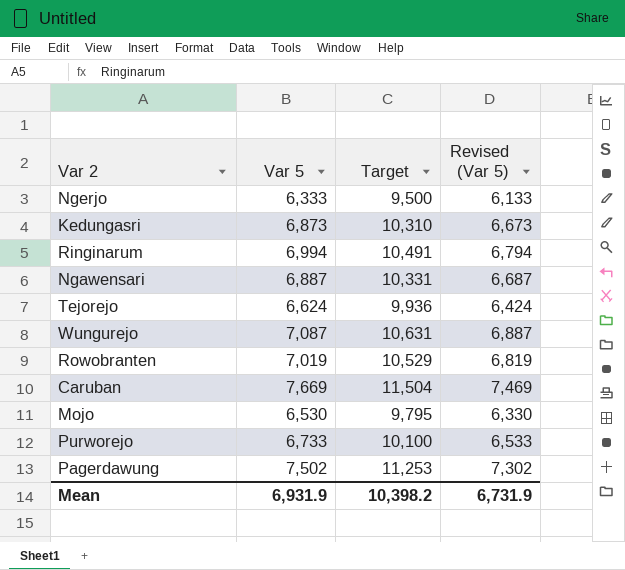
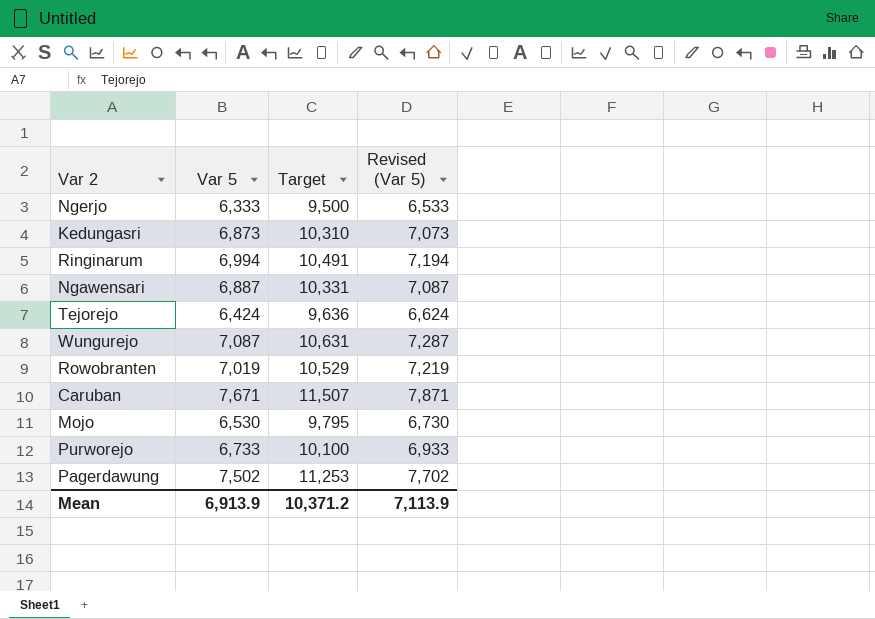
column Revised (Var 5) | formula: [Var 5] - 200 -> [Var 5] + 200
Tejorejo | Var 5: 6,624 -> 6,424
Tejorejo | Target: 9,936 -> 9,636
Caruban | Var 5: 7,669 -> 7,671
Caruban | Target: 11,504 -> 11,507
Mean | Var 5: 6,931.9 -> 6,913.9
Mean | Target: 10,398.2 -> 10,371.2
Mean | Revised (Var 5): 6,731.9 -> 7,113.9

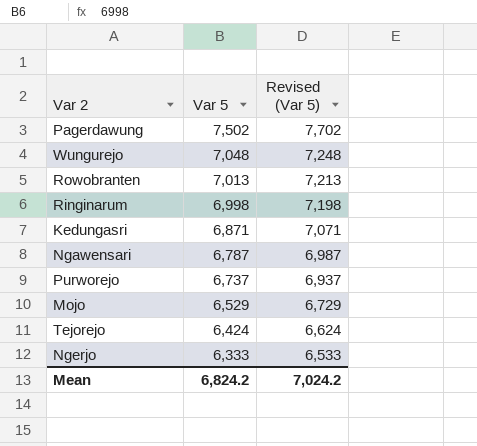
row order: none -> Var 5 descending
column Target | formula: [Var 5] * 1.5 -> none
row Caruban: 7,671 | 11,507 | 7,871 -> none
Wungurejo | Var 5: 7,087 -> 7,048
Wungurejo | Revised (Var 5): 7,287 -> 7,248
Rowobranten | Var 5: 7,019 -> 7,013
Rowobranten | Revised (Var 5): 7,219 -> 7,213
Ringinarum | Var 5: 6,994 -> 6,998
Ringinarum | Revised (Var 5): 7,194 -> 7,198
Kedungasri | Var 5: 6,873 -> 6,871
Kedungasri | Revised (Var 5): 7,073 -> 7,071
Ngawensari | Var 5: 6,887 -> 6,787
Ngawensari | Revised (Var 5): 7,087 -> 6,987
Purworejo | Var 5: 6,733 -> 6,737
Purworejo | Revised (Var 5): 6,933 -> 6,937
Mojo | Var 5: 6,530 -> 6,529
Mojo | Revised (Var 5): 6,730 -> 6,729
Mean | Var 5: 6,913.9 -> 6,824.2
Mean | Revised (Var 5): 7,113.9 -> 7,024.2

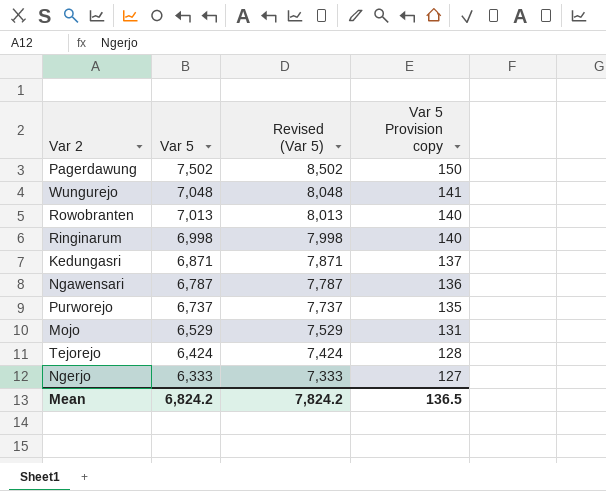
column Revised (Var 5) | formula: [Var 5] + 200 -> [Var 5] + 1000
column Var 5 Provision copy | formula: none -> [Var 5] * 0.02
Mean | Revised (Var 5): 7,024.2 -> 7,824.2

